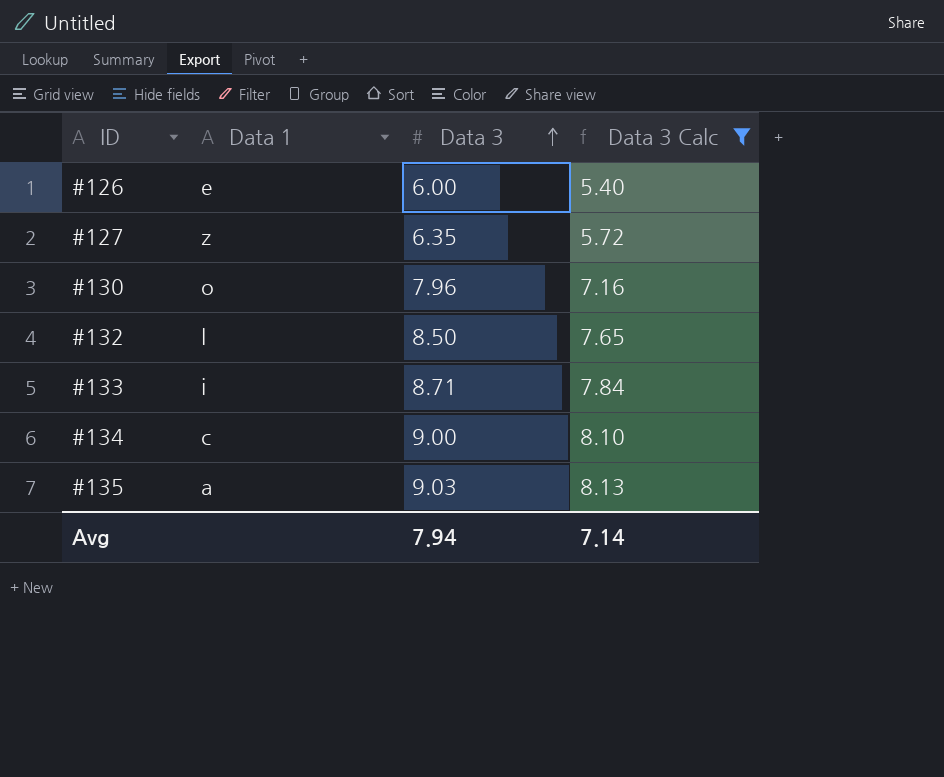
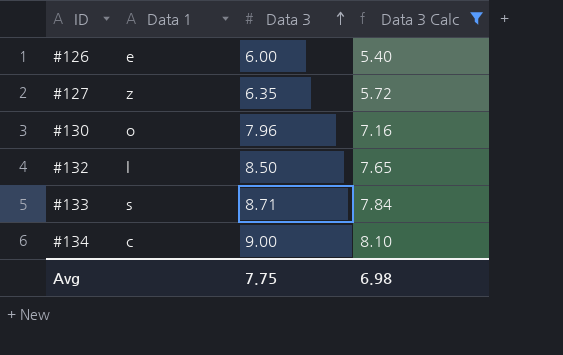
row #135: a | 9.03 | 8.13 -> none
#133 | Data 1: i -> s
Avg | Data 3: 7.94 -> 7.75
Avg | Data 3 Calc: 7.14 -> 6.98

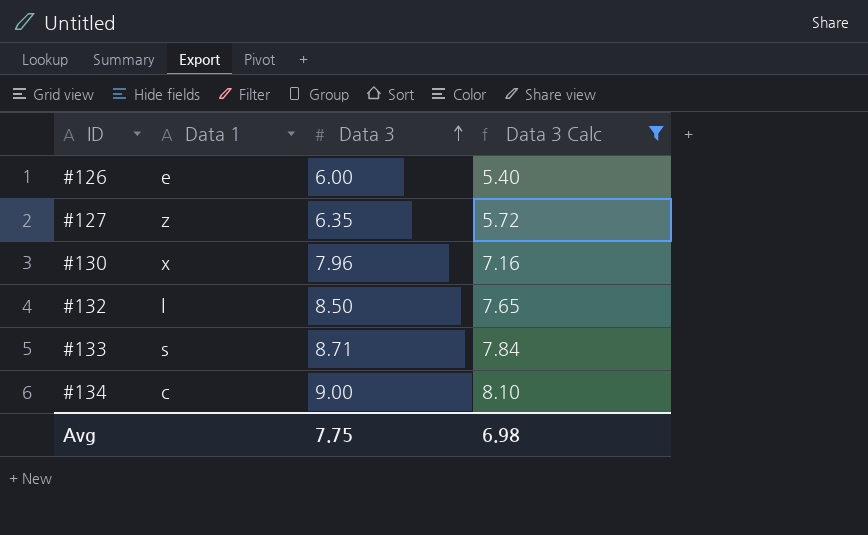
#130 | Data 1: o -> x

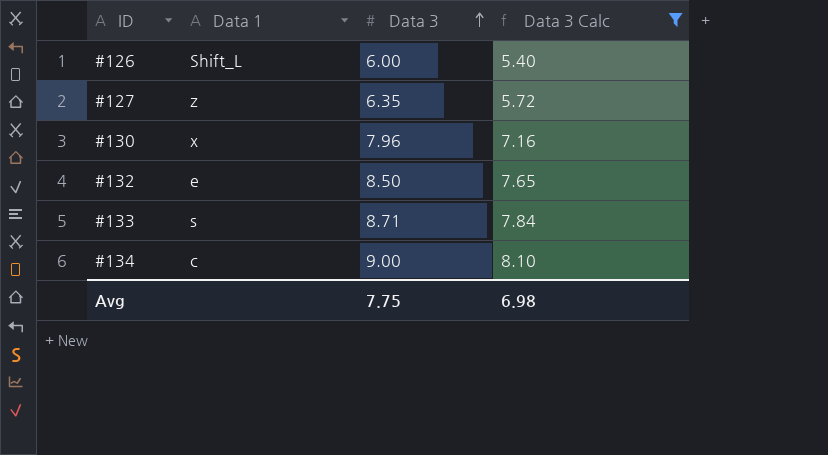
#126 | Data 1: e -> Shift_L
#132 | Data 1: l -> e

